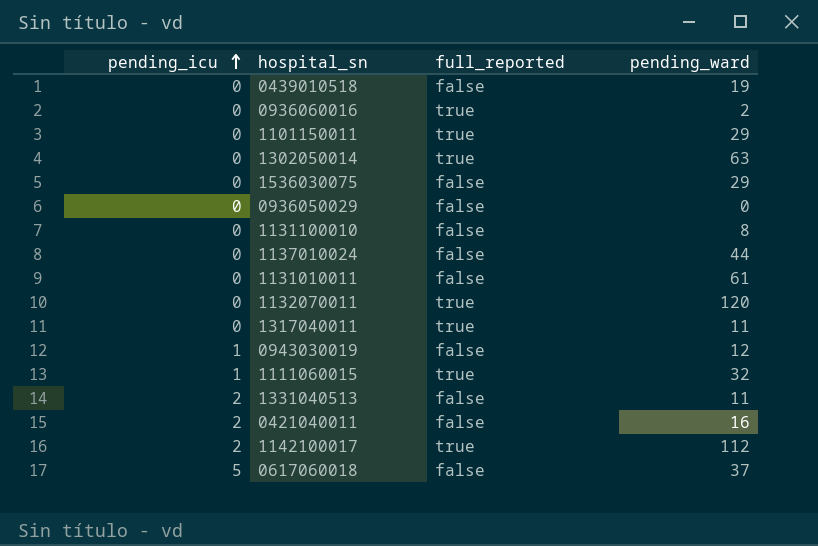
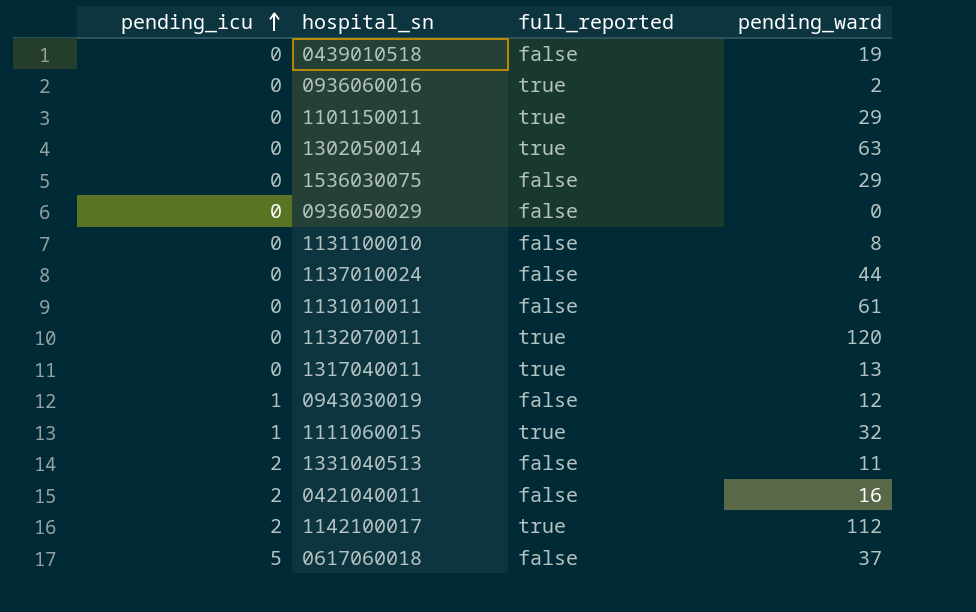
1317040011 | pending_ward: 11 -> 13

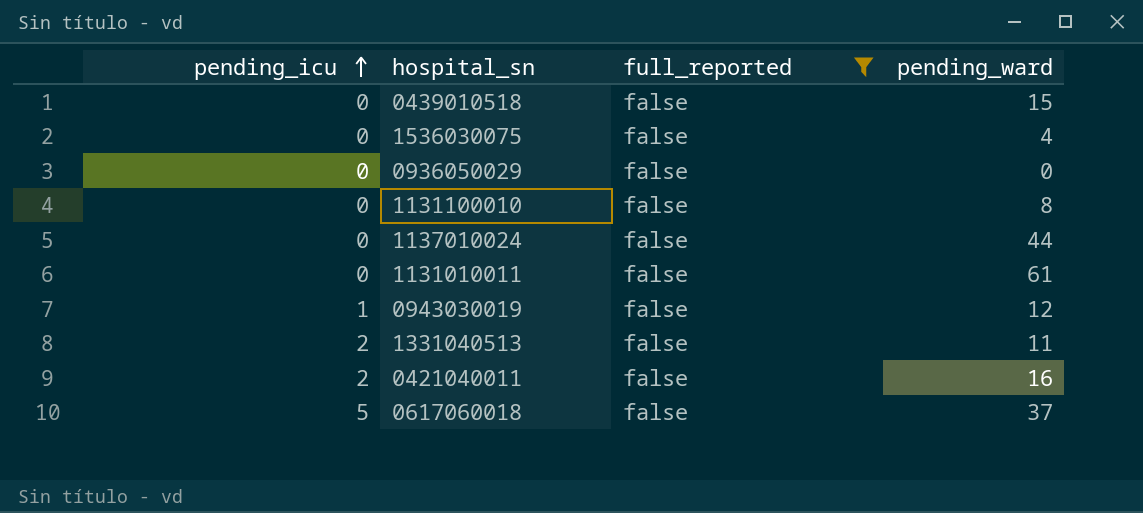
filter: none -> full_reported = false
0439010518 | pending_ward: 19 -> 15
1536030075 | pending_ward: 29 -> 4

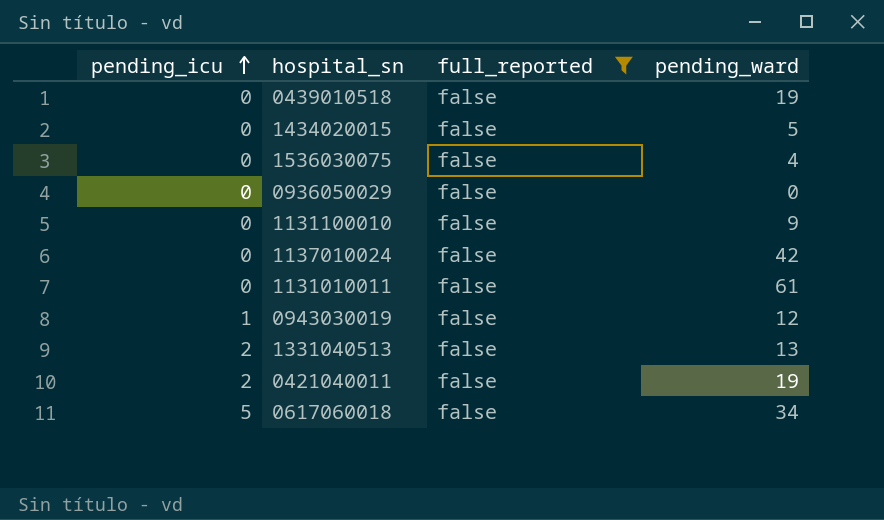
0439010518 | pending_ward: 15 -> 19
row 1434020015: none -> 0 | false | 5
1131100010 | pending_ward: 8 -> 9
1137010024 | pending_ward: 44 -> 42
1331040513 | pending_ward: 11 -> 13
0421040011 | pending_ward: 16 -> 19
0617060018 | pending_ward: 37 -> 34

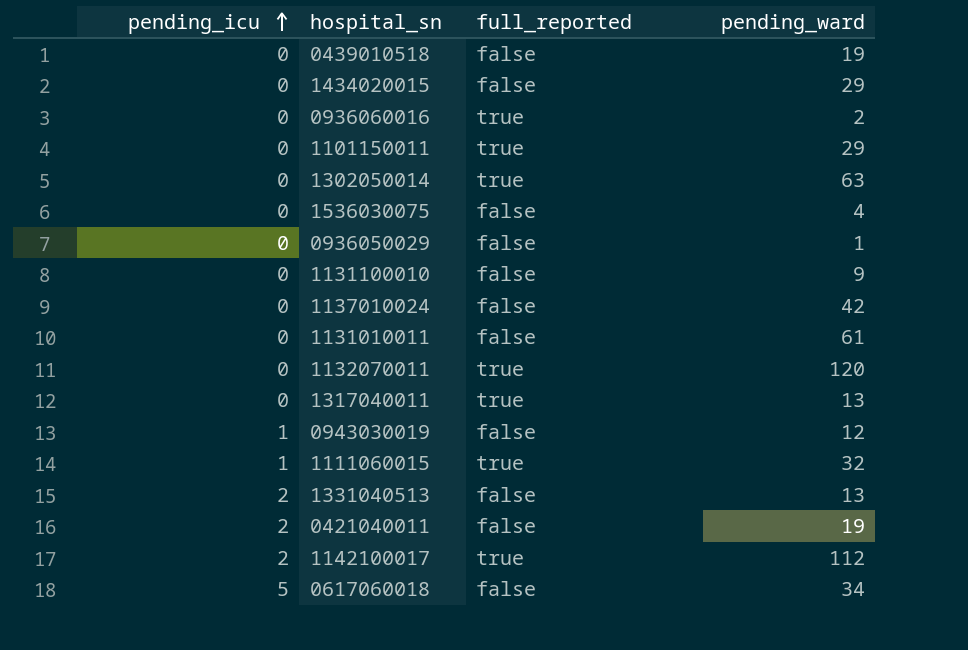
filter: full_reported = false -> none
1434020015 | pending_ward: 5 -> 29
0936050029 | pending_ward: 0 -> 1

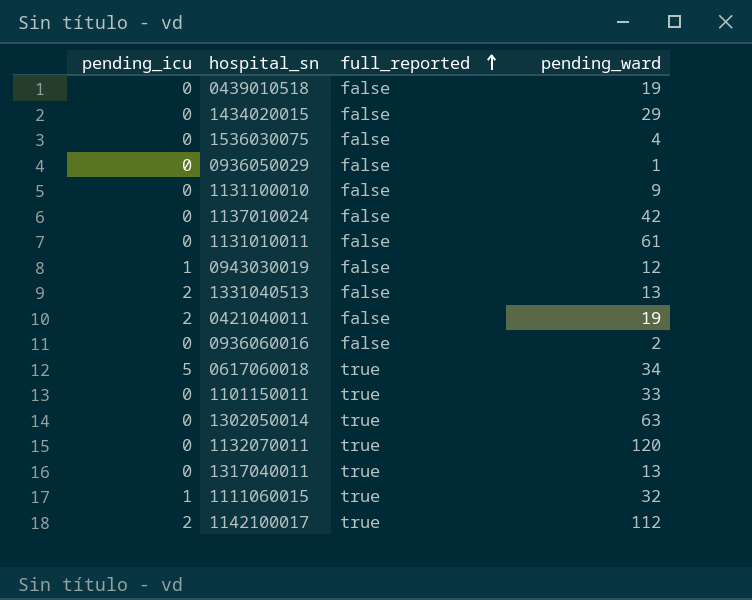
row order: pending_icu ascending -> full_reported ascending
0936060016 | full_reported: true -> false
0617060018 | full_reported: false -> true
1101150011 | pending_ward: 29 -> 33

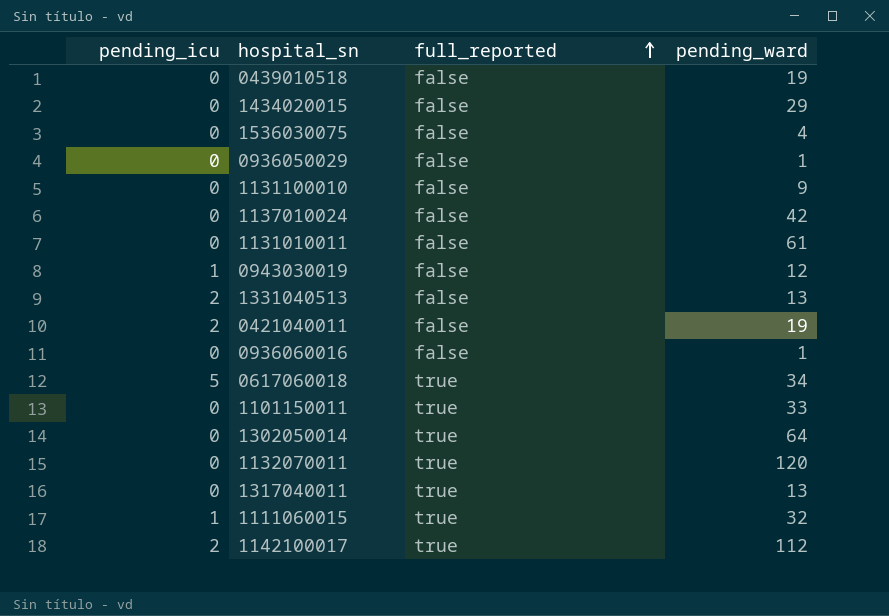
0936060016 | pending_ward: 2 -> 1
1302050014 | pending_ward: 63 -> 64

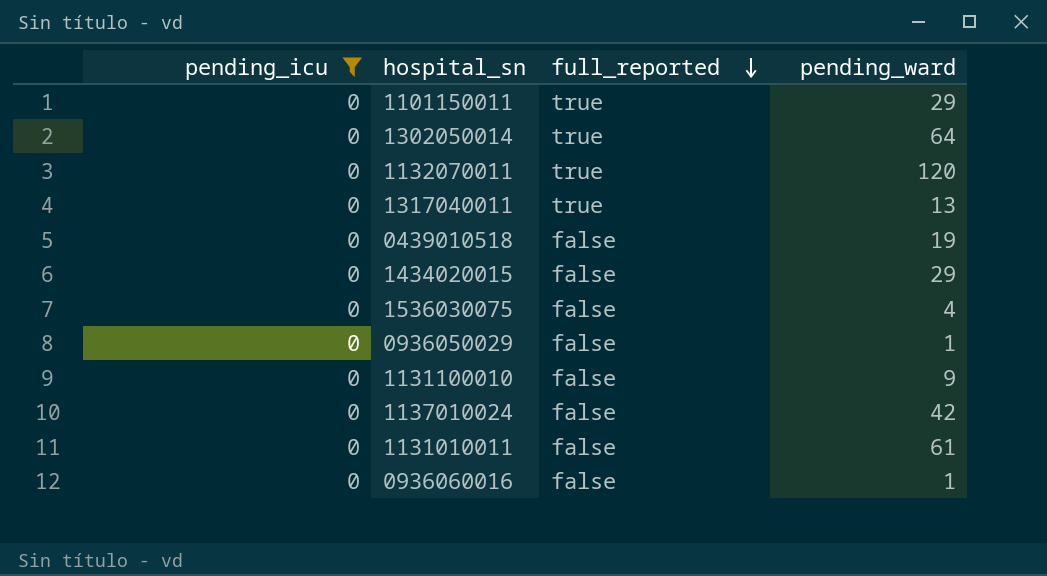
filter: none -> pending_icu = 0
row order: full_reported ascending -> full_reported descending
1101150011 | pending_ward: 33 -> 29

